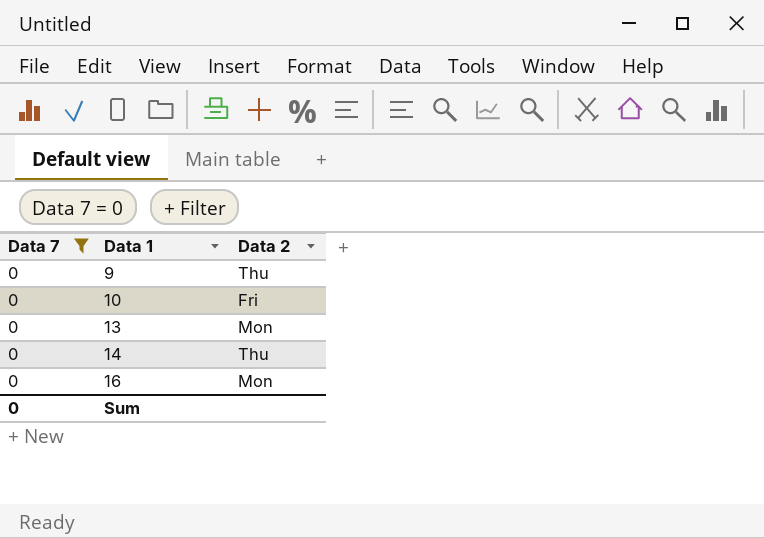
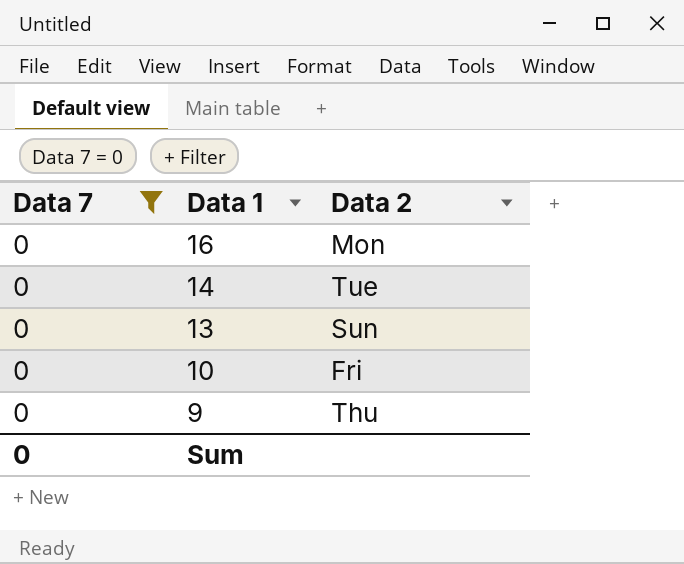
row order: Data 1 ascending -> Data 1 descending
14 | Data 2: Thu -> Tue
13 | Data 2: Mon -> Sun

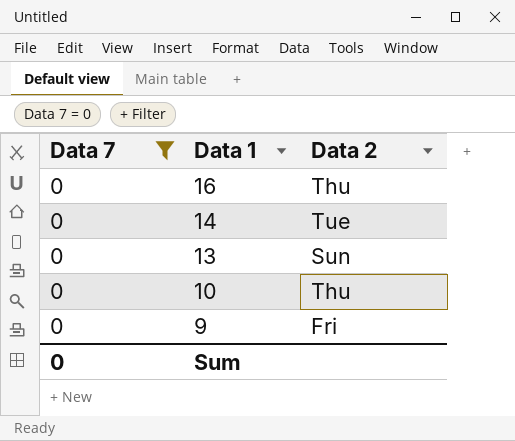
16 | Data 2: Mon -> Thu
10 | Data 2: Fri -> Thu
9 | Data 2: Thu -> Fri

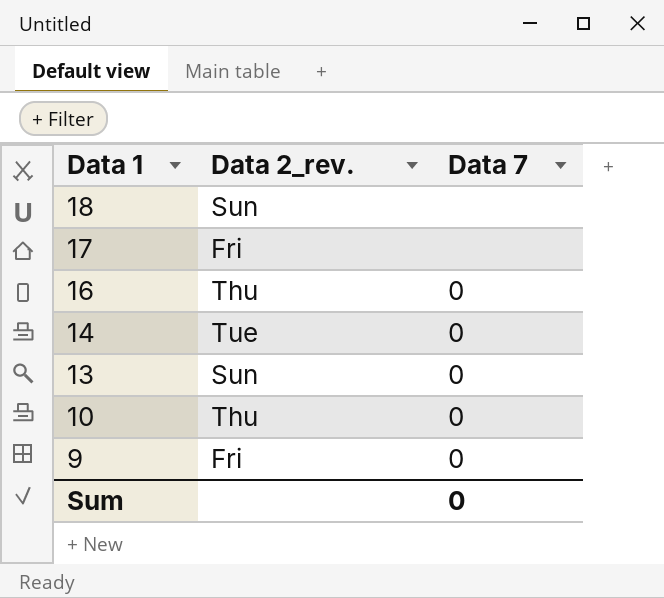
filter: Data 7 = 0 -> none
column name: Data 2 -> Data 2_rev.
column Data 7 | position: 1 -> 3

